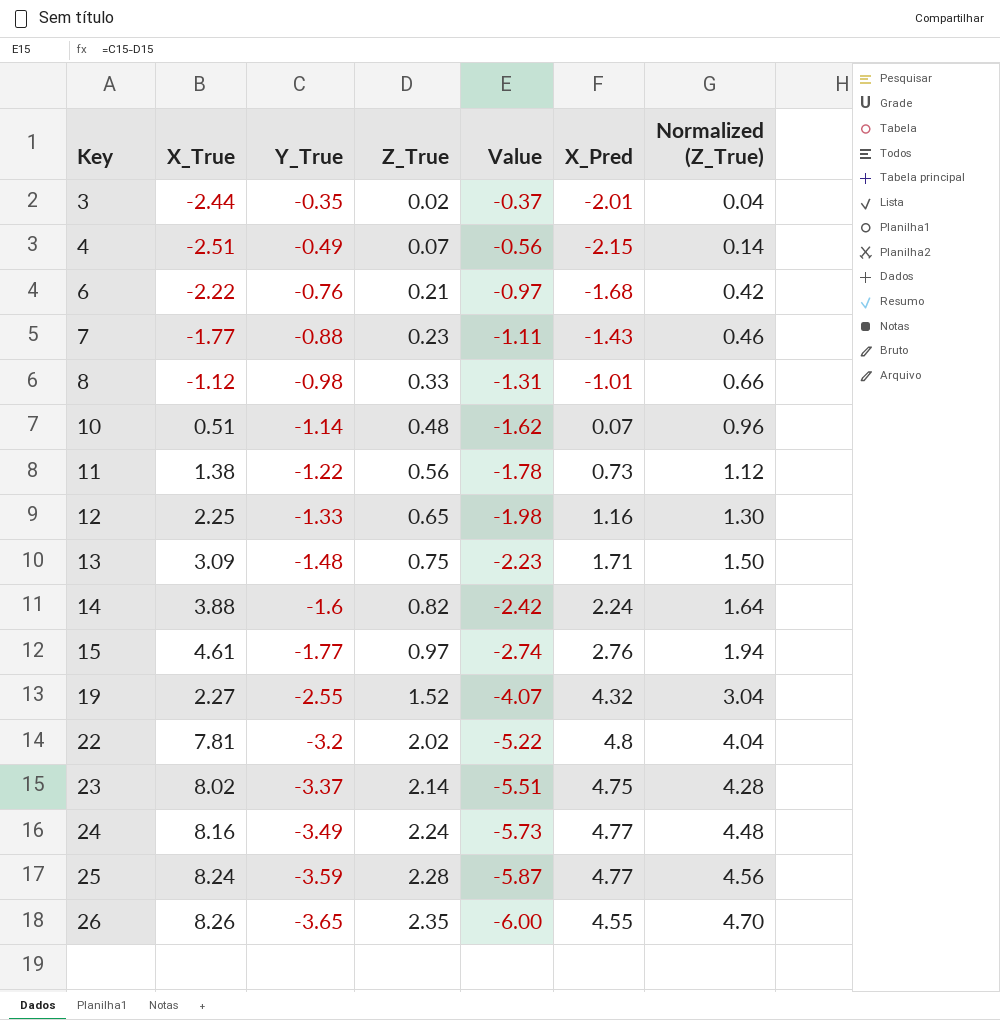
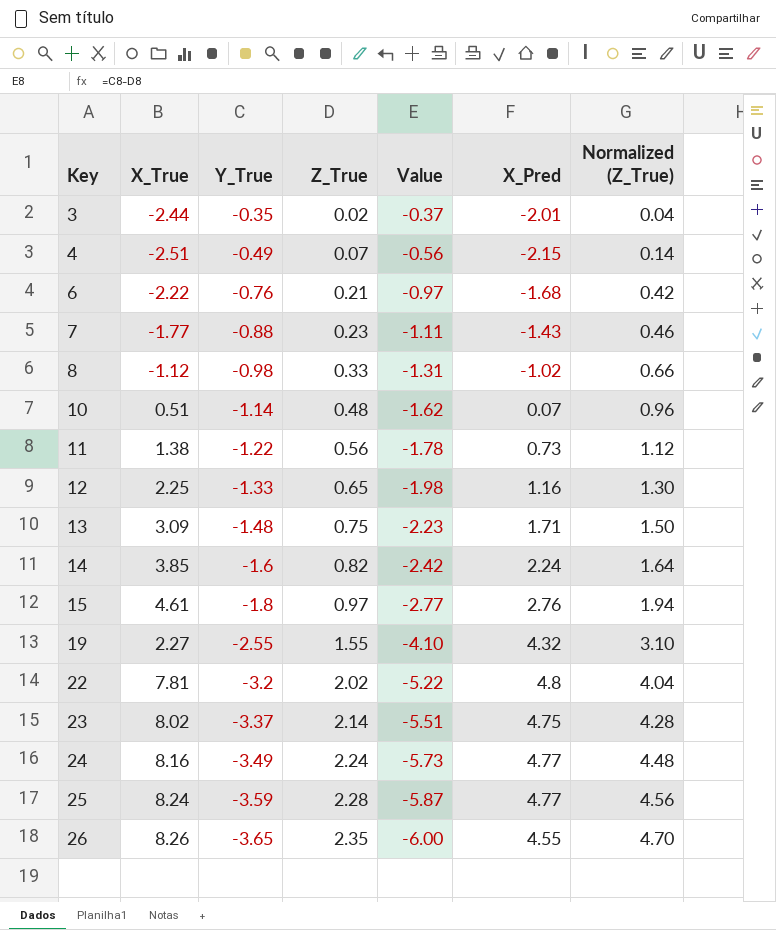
8 | X_Pred: -1.01 -> -1.02
14 | X_True: 3.88 -> 3.85
15 | Y_True: -1.77 -> -1.8
15 | Value: -2.74 -> -2.77
19 | Z_True: 1.52 -> 1.55
19 | Value: -4.07 -> -4.10
19 | Normalized (Z_True): 3.04 -> 3.10

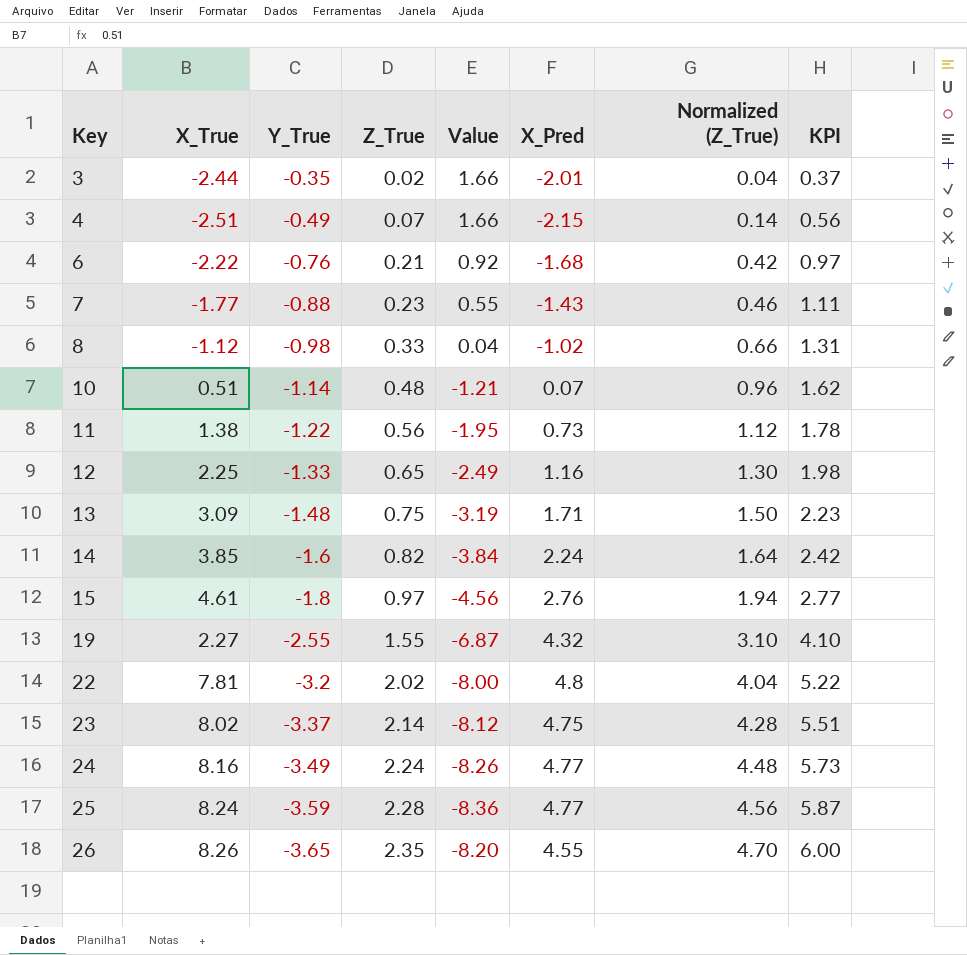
column Value | formula: [Y_True] - [Z_True] -> [Y_True] - [X_Pred]
column KPI | formula: none -> [Z_True] - [Y_True]

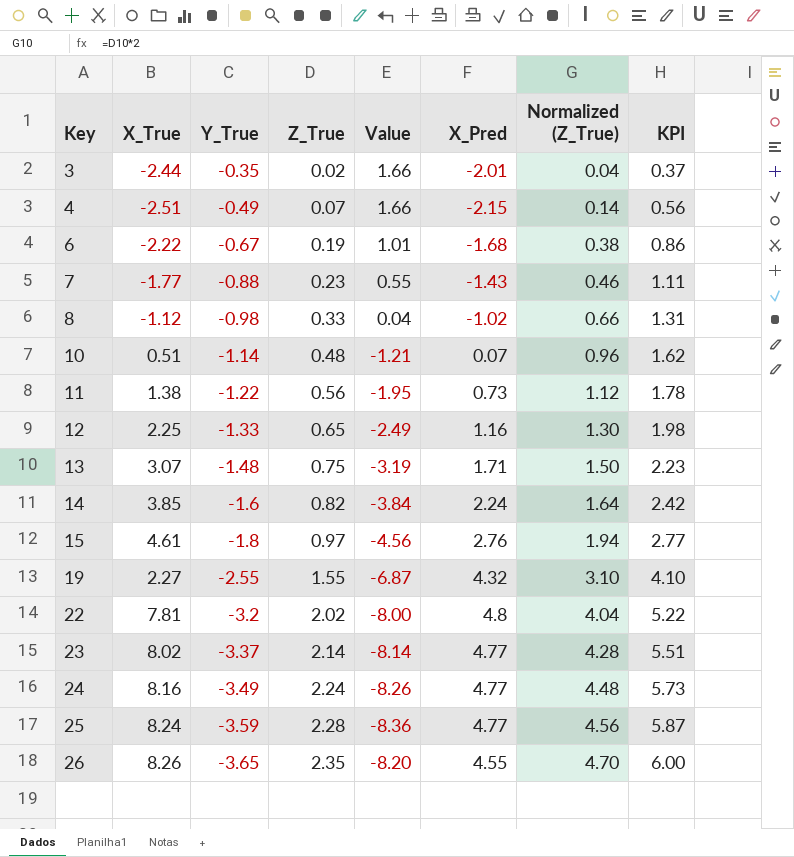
6 | Y_True: -0.76 -> -0.67
6 | Z_True: 0.21 -> 0.19
6 | Value: 0.92 -> 1.01
6 | Normalized (Z_True): 0.42 -> 0.38
6 | KPI: 0.97 -> 0.86
13 | X_True: 3.09 -> 3.07
23 | Value: -8.12 -> -8.14
23 | X_Pred: 4.75 -> 4.77

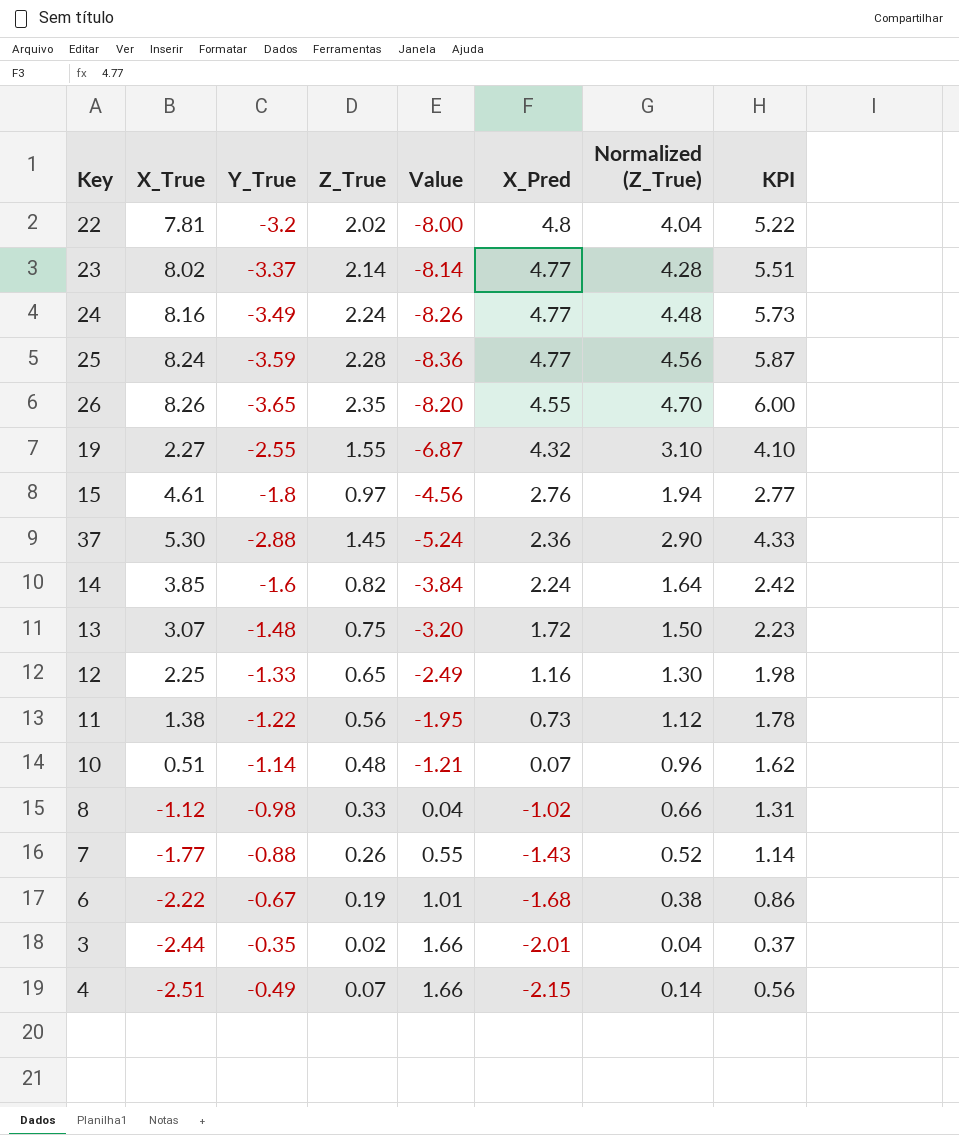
row order: Key ascending -> X_Pred descending
row 37: none -> 5.30 | -2.88 | 1.45 | -5.24 | 2.36 | 2.90 | 4.33
13 | Value: -3.19 -> -3.20
13 | X_Pred: 1.71 -> 1.72
7 | Z_True: 0.23 -> 0.26
7 | Normalized (Z_True): 0.46 -> 0.52
7 | KPI: 1.11 -> 1.14

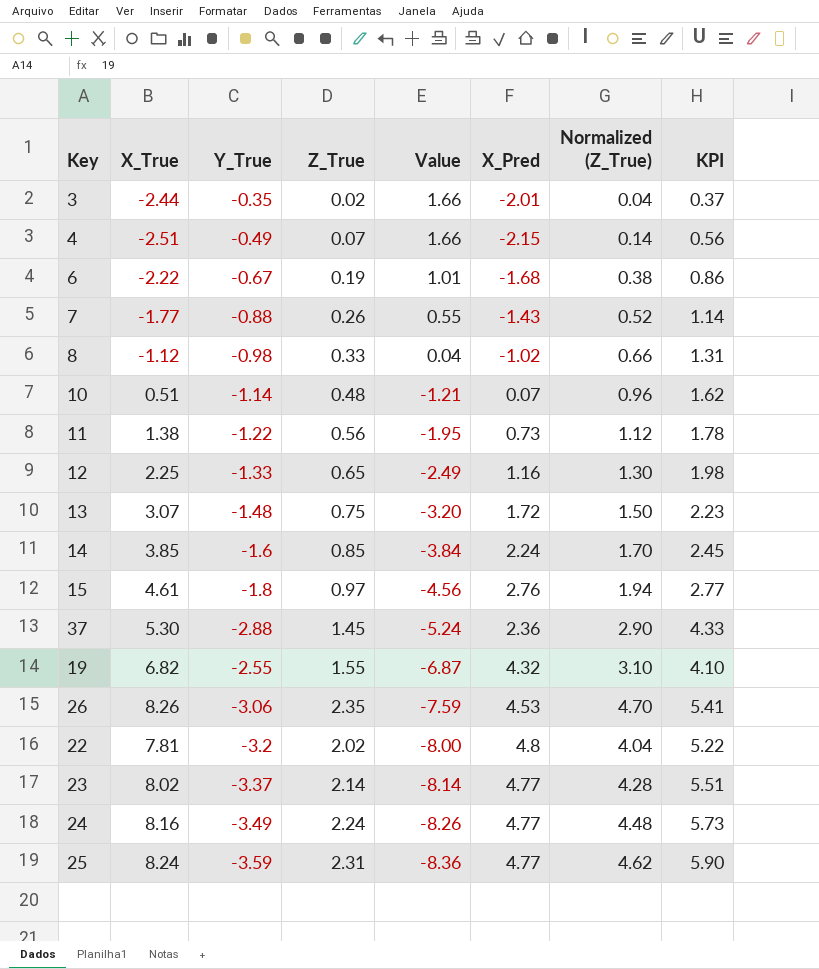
row order: X_Pred descending -> Value descending
14 | Z_True: 0.82 -> 0.85
14 | Normalized (Z_True): 1.64 -> 1.70
14 | KPI: 2.42 -> 2.45
19 | X_True: 2.27 -> 6.82
26 | Y_True: -3.65 -> -3.06
26 | Value: -8.20 -> -7.59
26 | X_Pred: 4.55 -> 4.53
26 | KPI: 6.00 -> 5.41
25 | Z_True: 2.28 -> 2.31
25 | Normalized (Z_True): 4.56 -> 4.62
25 | KPI: 5.87 -> 5.90

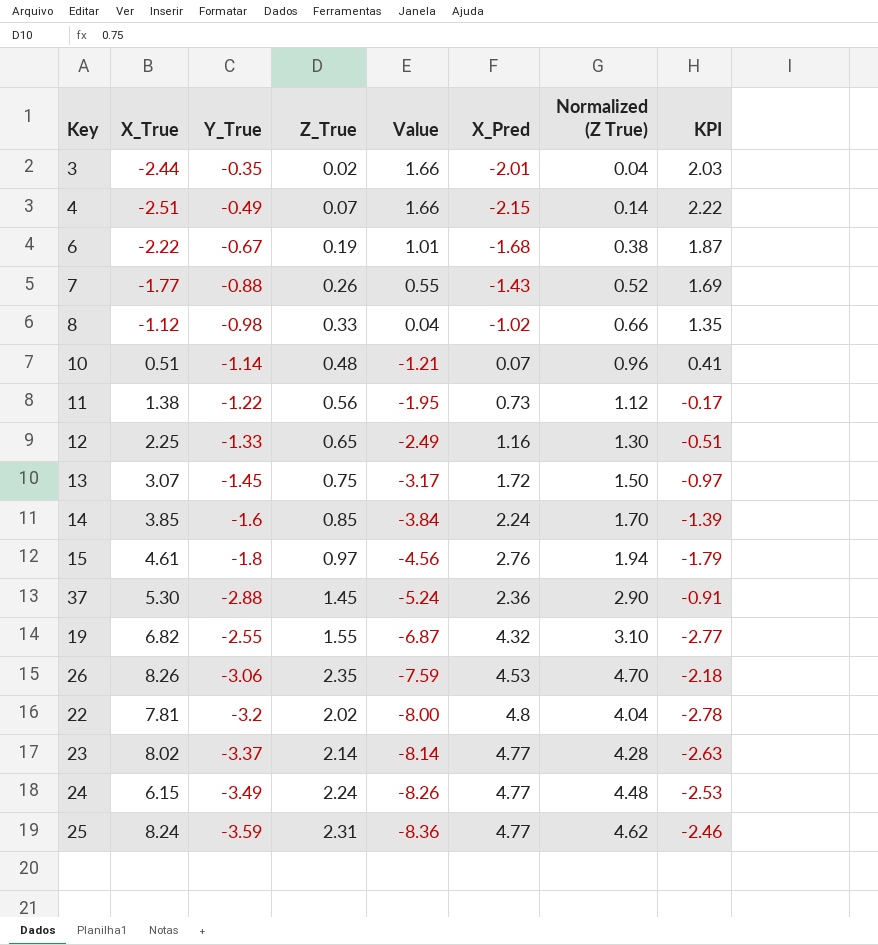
column name: Normalized (Z_True) -> Normalized (Z True)
column KPI | formula: [Z_True] - [Y_True] -> [Z_True] - [X_Pred]
13 | Y_True: -1.48 -> -1.45
13 | Value: -3.20 -> -3.17
24 | X_True: 8.16 -> 6.15

